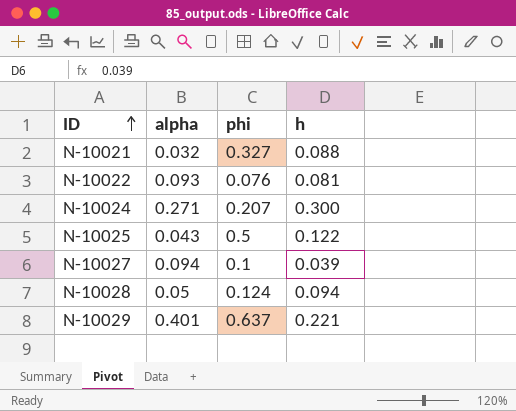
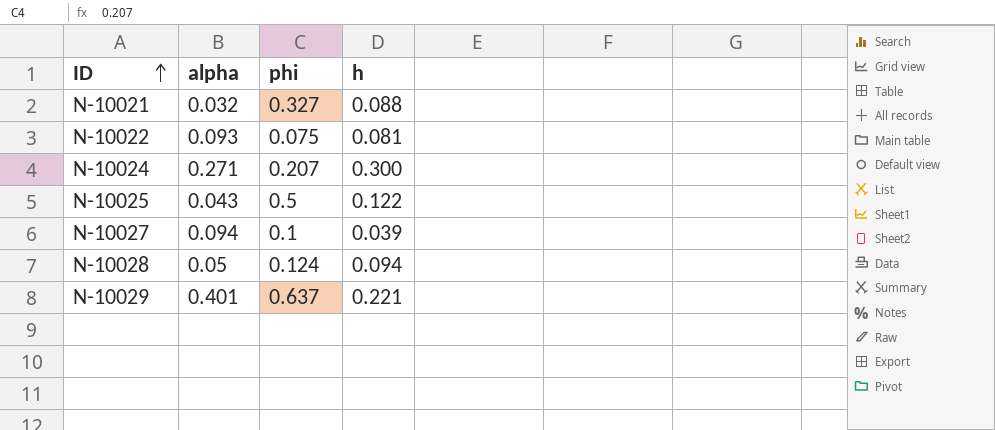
N-10022 | phi: 0.076 -> 0.075

